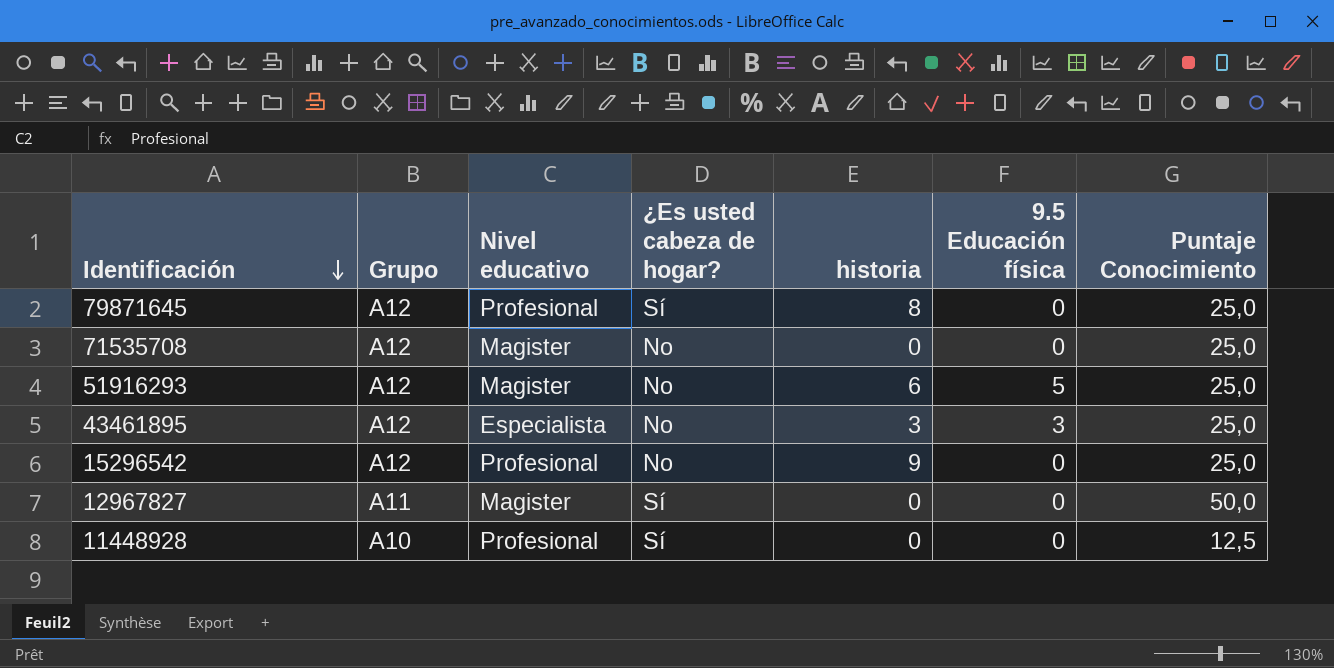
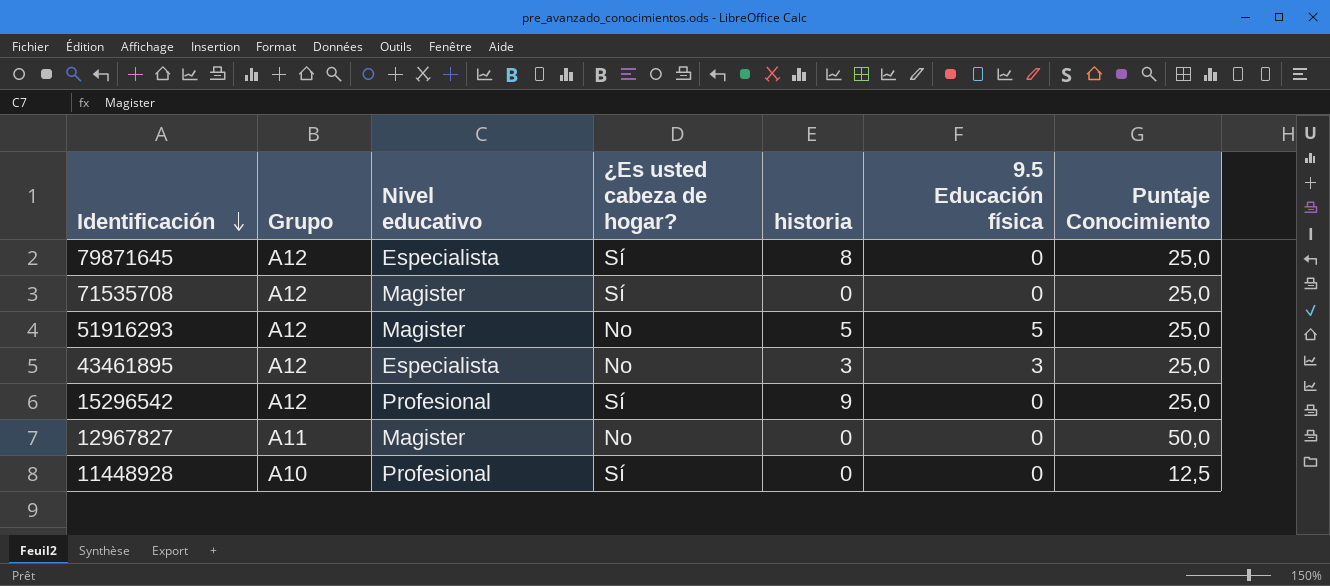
79871645 | Nivel educativo: Profesional -> Especialista
71535708 | ¿Es usted cabeza de hogar?: No -> Sí
51916293 | historia: 6 -> 5
15296542 | ¿Es usted cabeza de hogar?: No -> Sí
12967827 | ¿Es usted cabeza de hogar?: Sí -> No

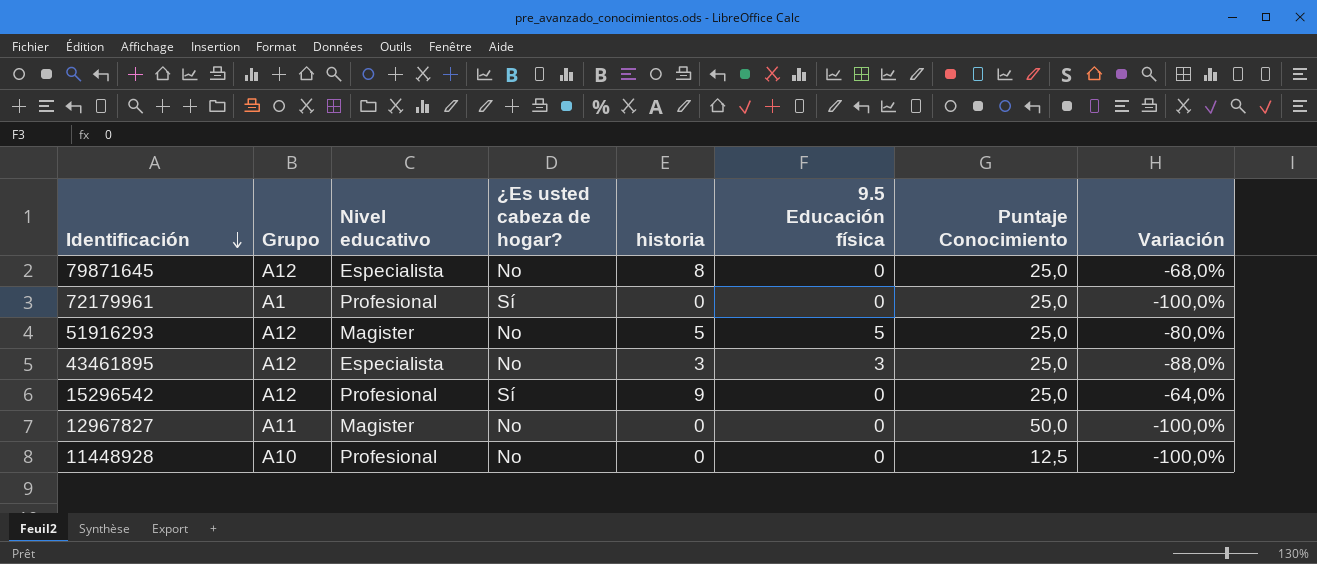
column Variación | formula: none -> ([historia] - [Puntaje Conocimiento]) / [Puntaje Conocimiento]
row 71535708: A12 | Magister | Sí | 0 | 0 | 25,0 -> none
79871645 | ¿Es usted cabeza de hogar?: Sí -> No
row 72179961: none -> A1 | Profesional | Sí | 0 | 0 | 25,0 | -100,0%
11448928 | ¿Es usted cabeza de hogar?: Sí -> No

